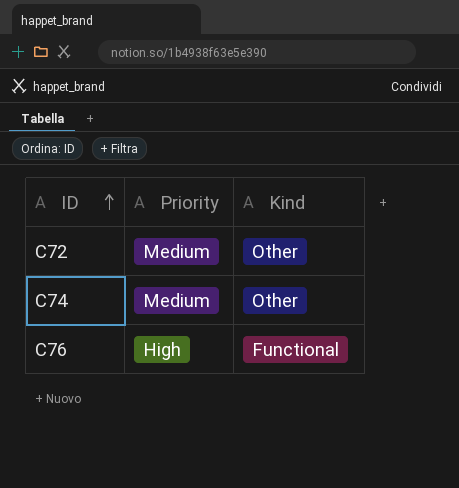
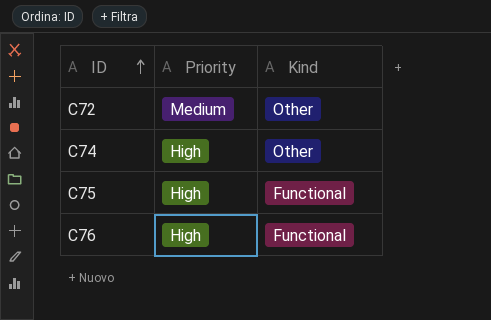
C74 | Priority: Medium -> High
row C75: none -> High | Functional

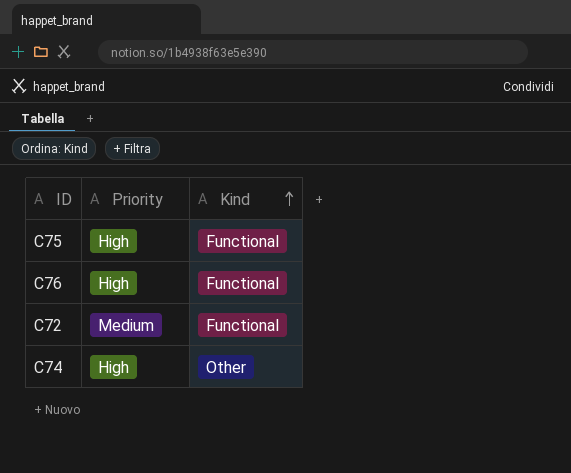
row order: ID ascending -> Kind ascending
C72 | Kind: Other -> Functional

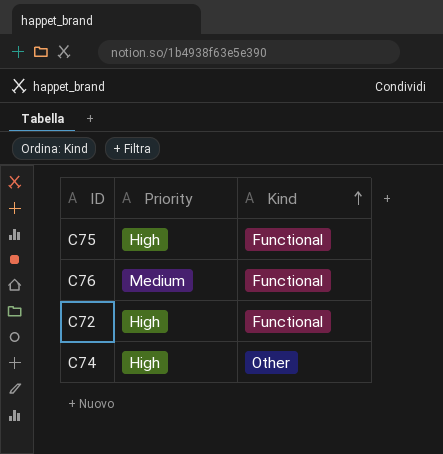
C76 | Priority: High -> Medium
C72 | Priority: Medium -> High

